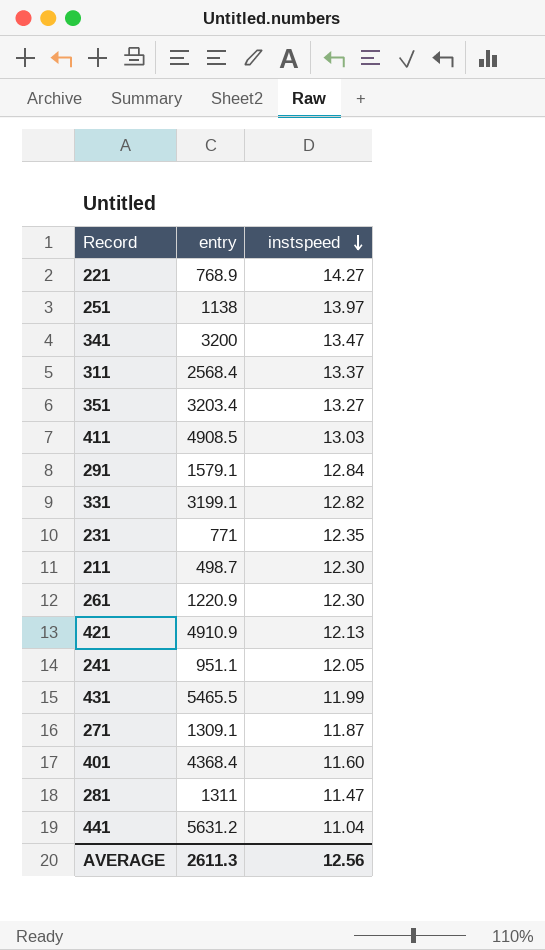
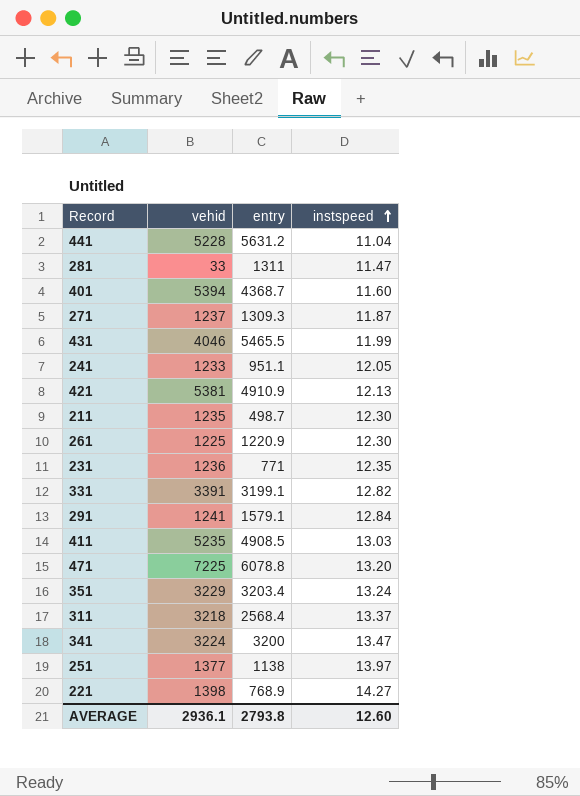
row order: instspeed descending -> instspeed ascending
column vehid | position: none -> 2
401 | entry: 4368.4 -> 4368.7
271 | entry: 1309.1 -> 1309.3
row 471: none -> 7225 | 6078.8 | 13.20
351 | instspeed: 13.27 -> 13.24
AVERAGE | entry: 2611.3 -> 2793.8
AVERAGE | instspeed: 12.56 -> 12.60

